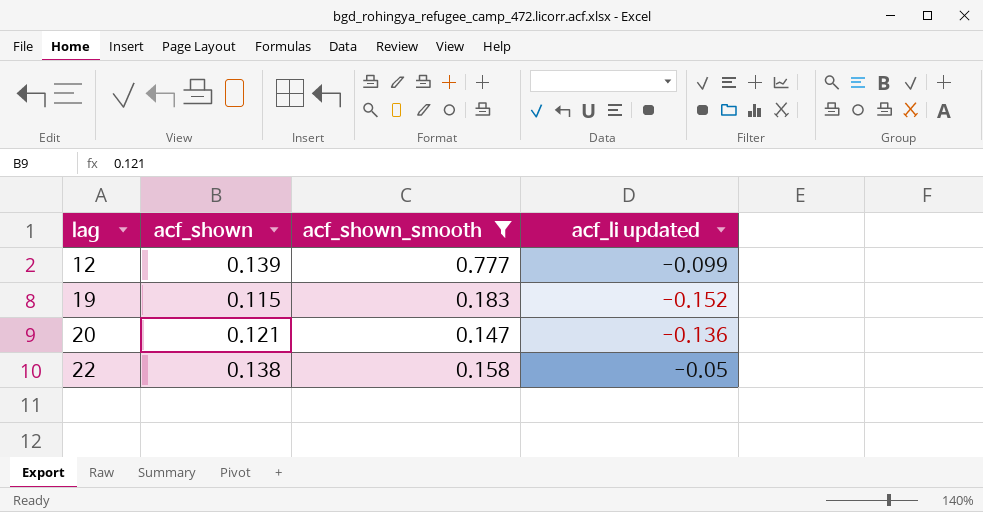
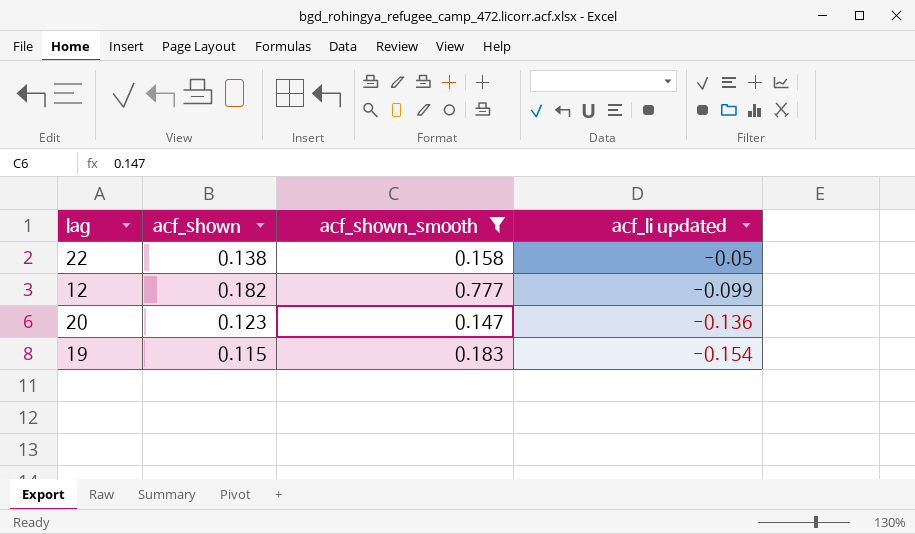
row order: lag ascending -> acf_li updated descending
12 | acf_shown: 0.139 -> 0.182
20 | acf_shown: 0.121 -> 0.123
19 | acf_li updated: -0.152 -> -0.154

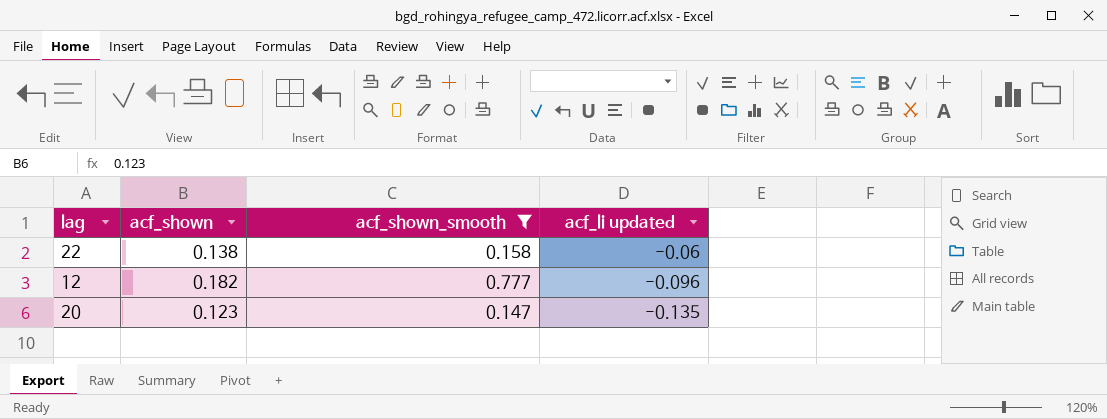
row 19: 0.115 | 0.183 | -0.154 -> none
22 | acf_li updated: -0.05 -> -0.06
12 | acf_li updated: -0.099 -> -0.096
20 | acf_li updated: -0.136 -> -0.135

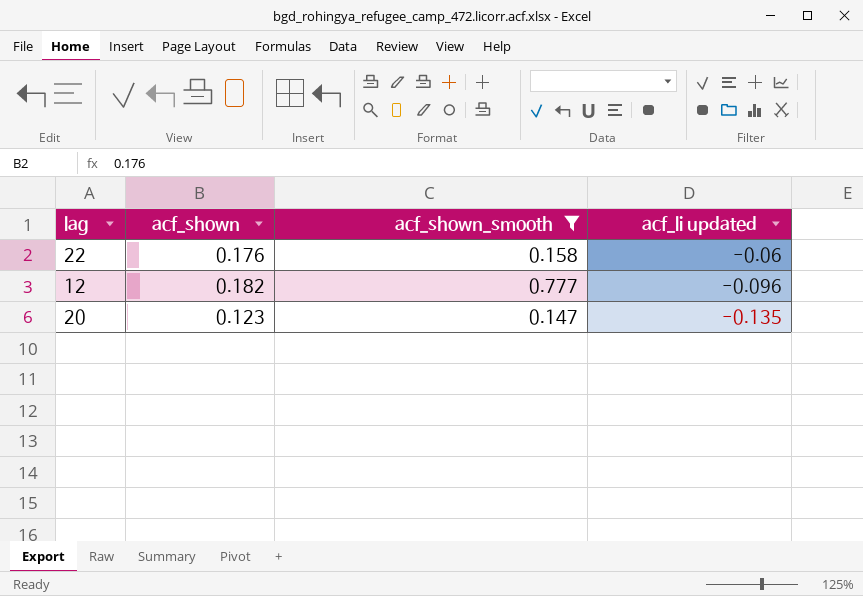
22 | acf_shown: 0.138 -> 0.176

